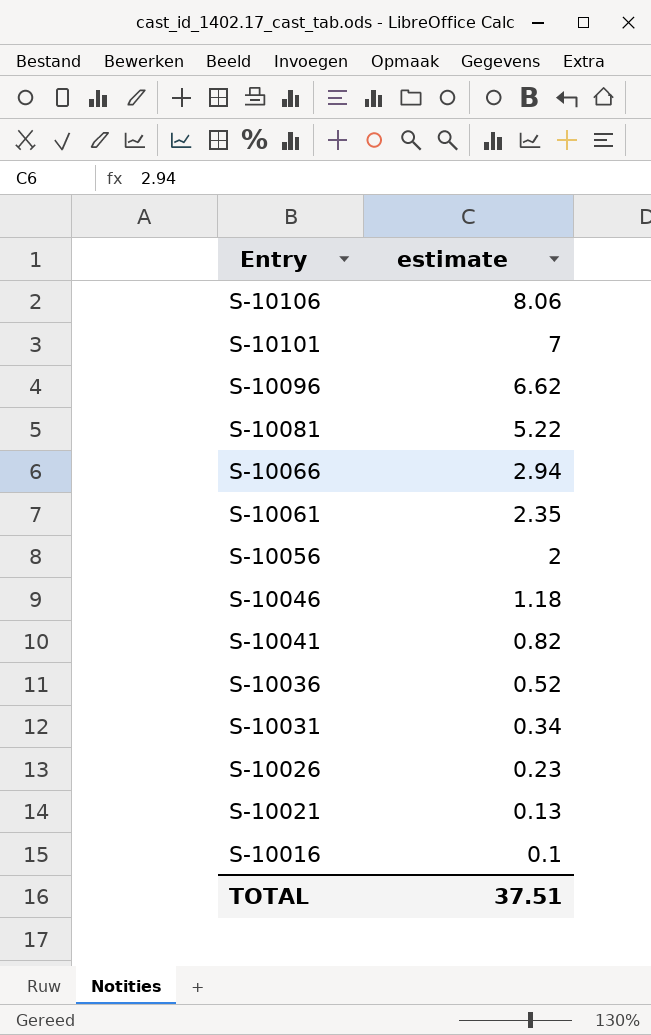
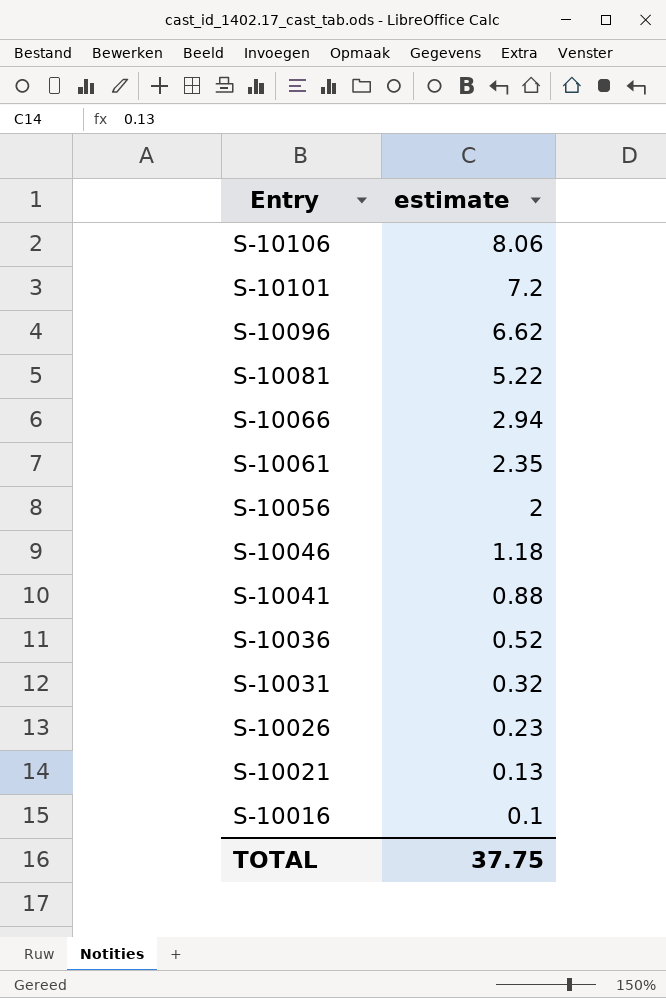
S-10101 | estimate: 7 -> 7.2
S-10041 | estimate: 0.82 -> 0.88
S-10031 | estimate: 0.34 -> 0.32
TOTAL | estimate: 37.51 -> 37.75

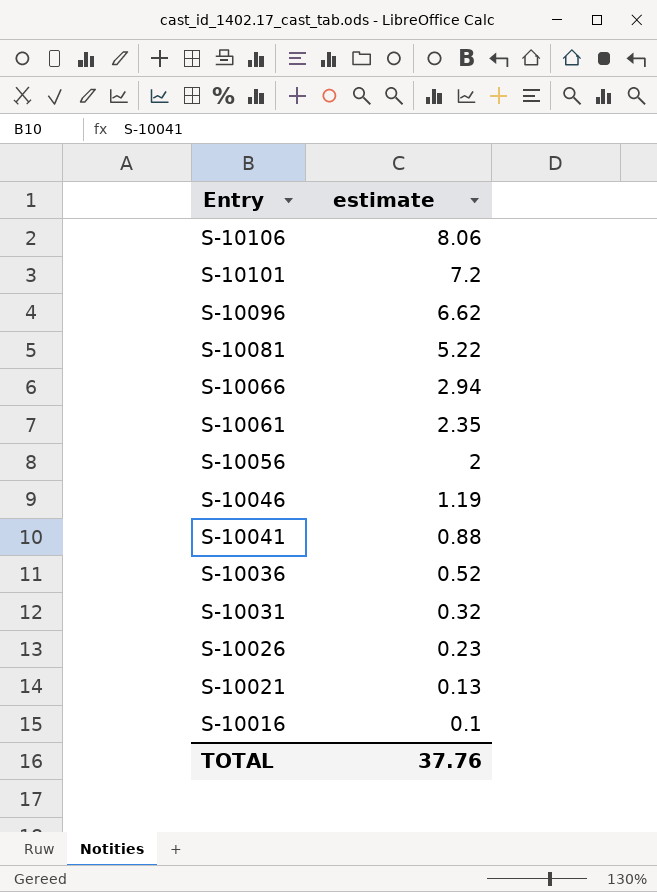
S-10046 | estimate: 1.18 -> 1.19
TOTAL | estimate: 37.75 -> 37.76

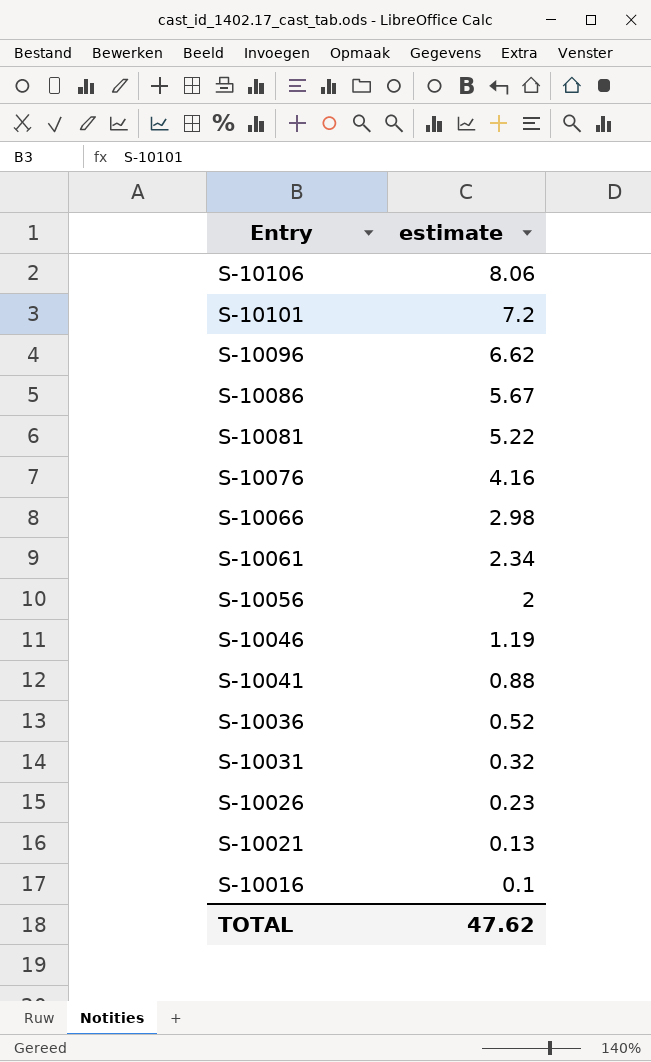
row S-10086: none -> 5.67
row S-10076: none -> 4.16
S-10066 | estimate: 2.94 -> 2.98
S-10061 | estimate: 2.35 -> 2.34
TOTAL | estimate: 37.76 -> 47.62

